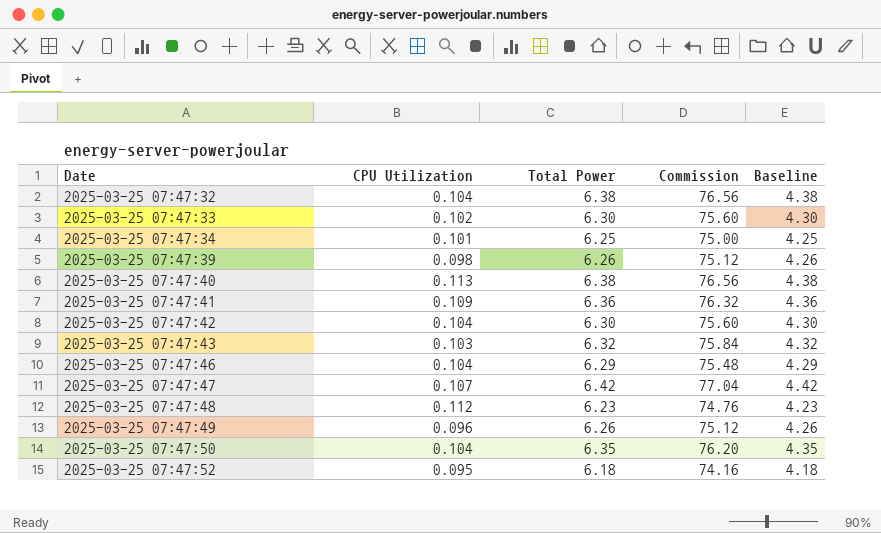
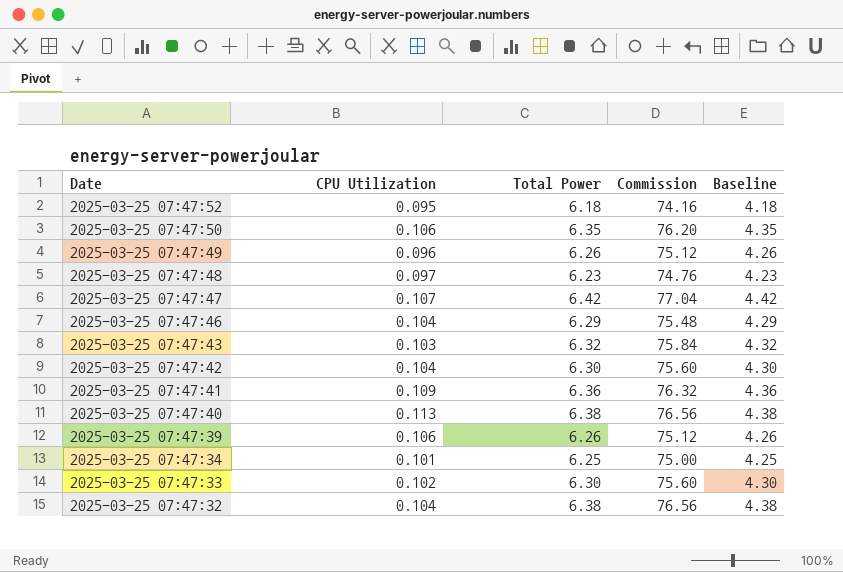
row order: Date ascending -> Date descending
2025-03-25 07:47:50 | CPU Utilization: 0.104 -> 0.106
2025-03-25 07:47:48 | CPU Utilization: 0.112 -> 0.097
2025-03-25 07:47:39 | CPU Utilization: 0.098 -> 0.106

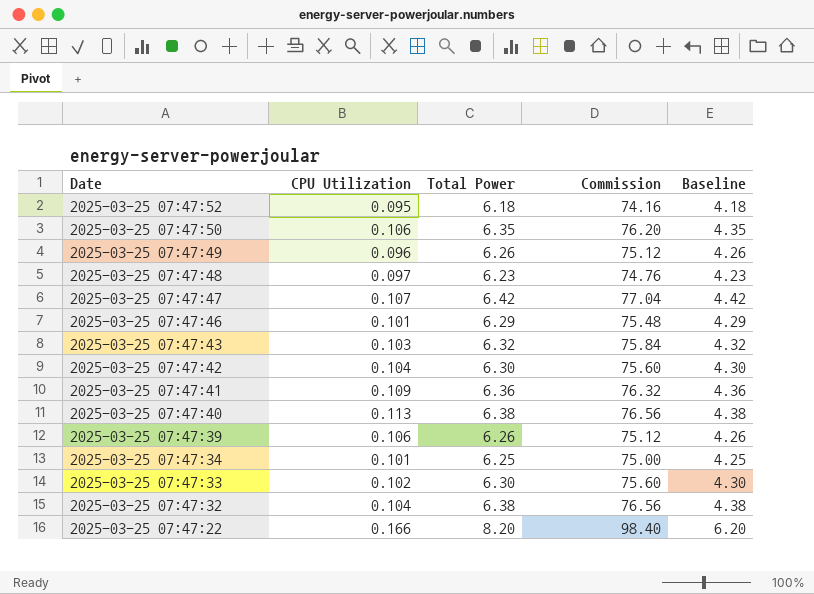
2025-03-25 07:47:46 | CPU Utilization: 0.104 -> 0.101
row 2025-03-25 07:47:22: none -> 0.166 | 8.20 | 98.40 | 6.20

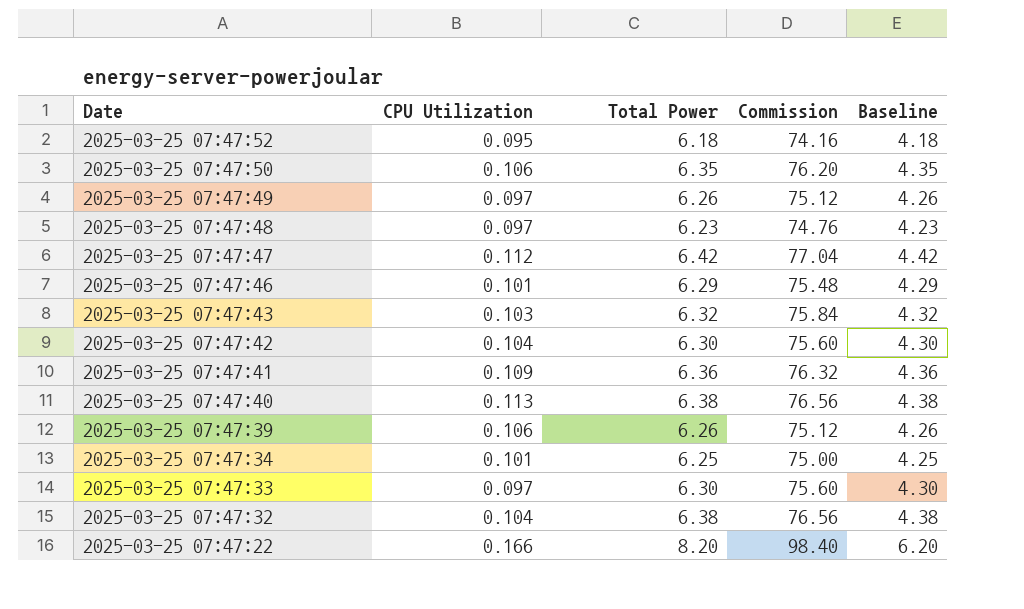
2025-03-25 07:47:49 | CPU Utilization: 0.096 -> 0.097
2025-03-25 07:47:47 | CPU Utilization: 0.107 -> 0.112
2025-03-25 07:47:33 | CPU Utilization: 0.102 -> 0.097

